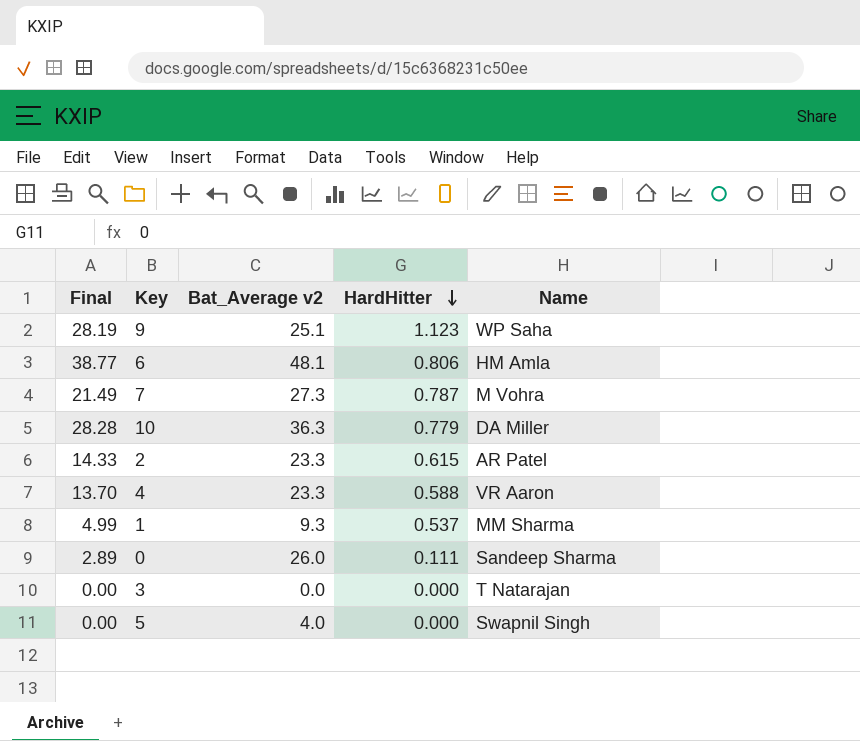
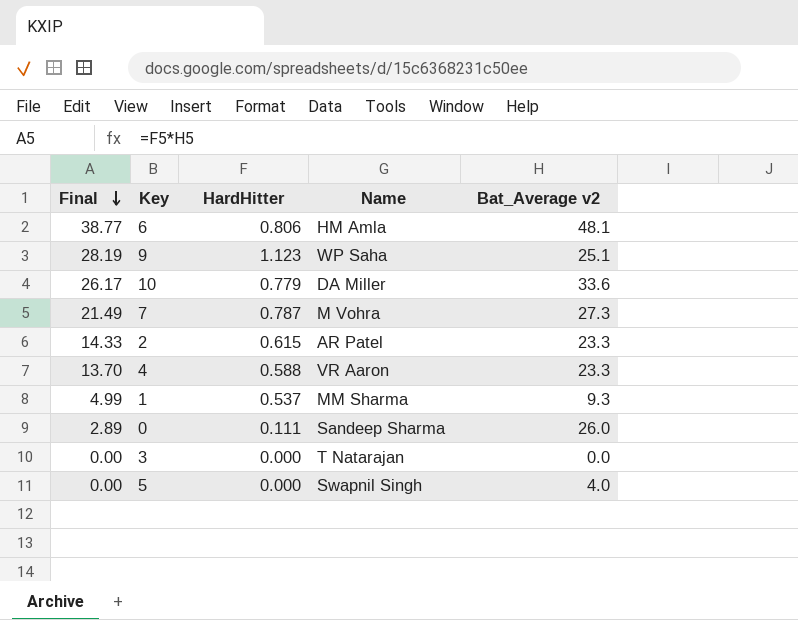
row order: HardHitter descending -> Final descending
column Bat_Average v2 | position: 3 -> 5
10 | Final: 28.28 -> 26.17
10 | Bat_Average v2: 36.3 -> 33.6

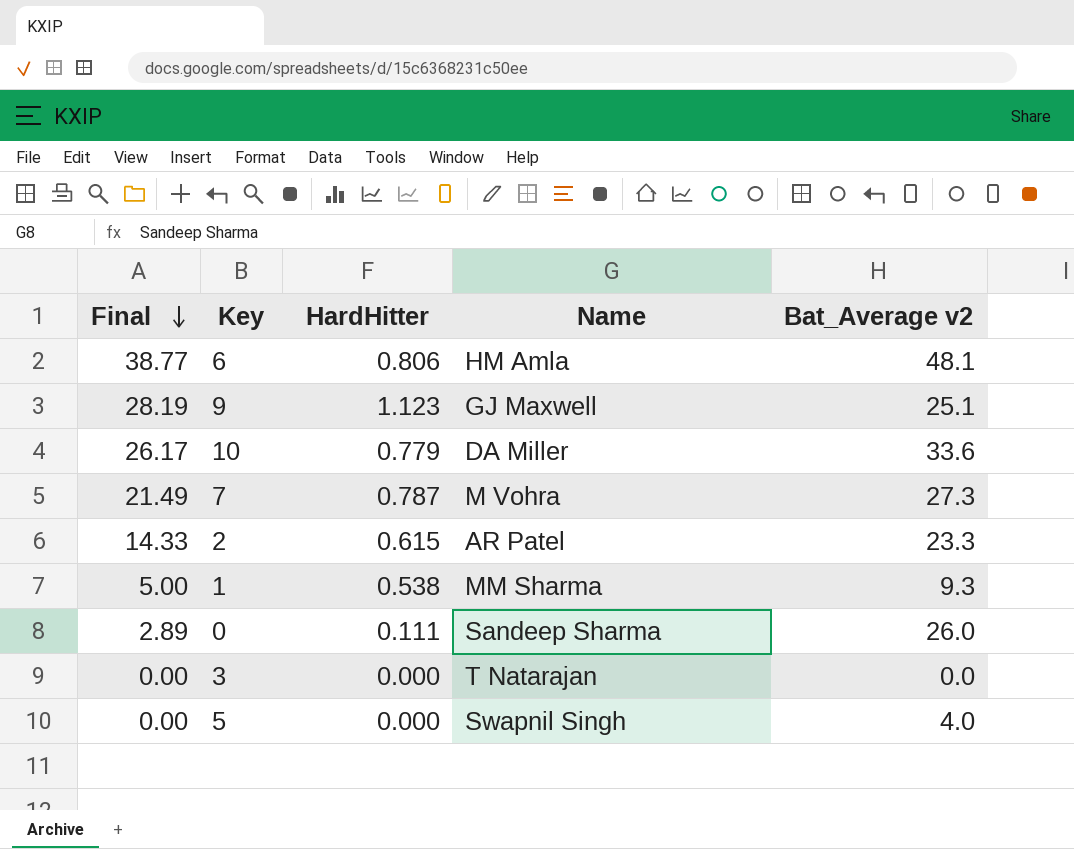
row 4: 13.70 | 0.588 | VR Aaron | 23.3 -> none
9 | Name: WP Saha -> GJ Maxwell
1 | Final: 4.99 -> 5.00
1 | HardHitter: 0.537 -> 0.538

